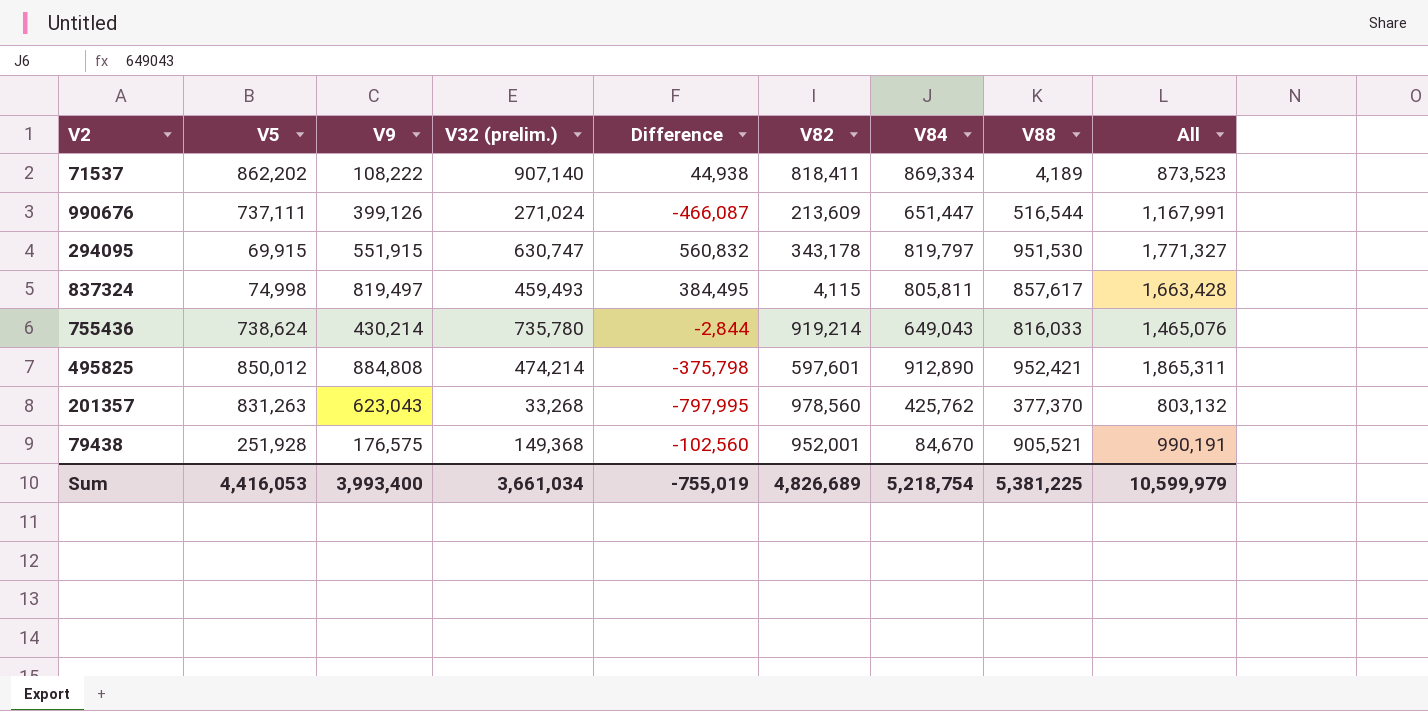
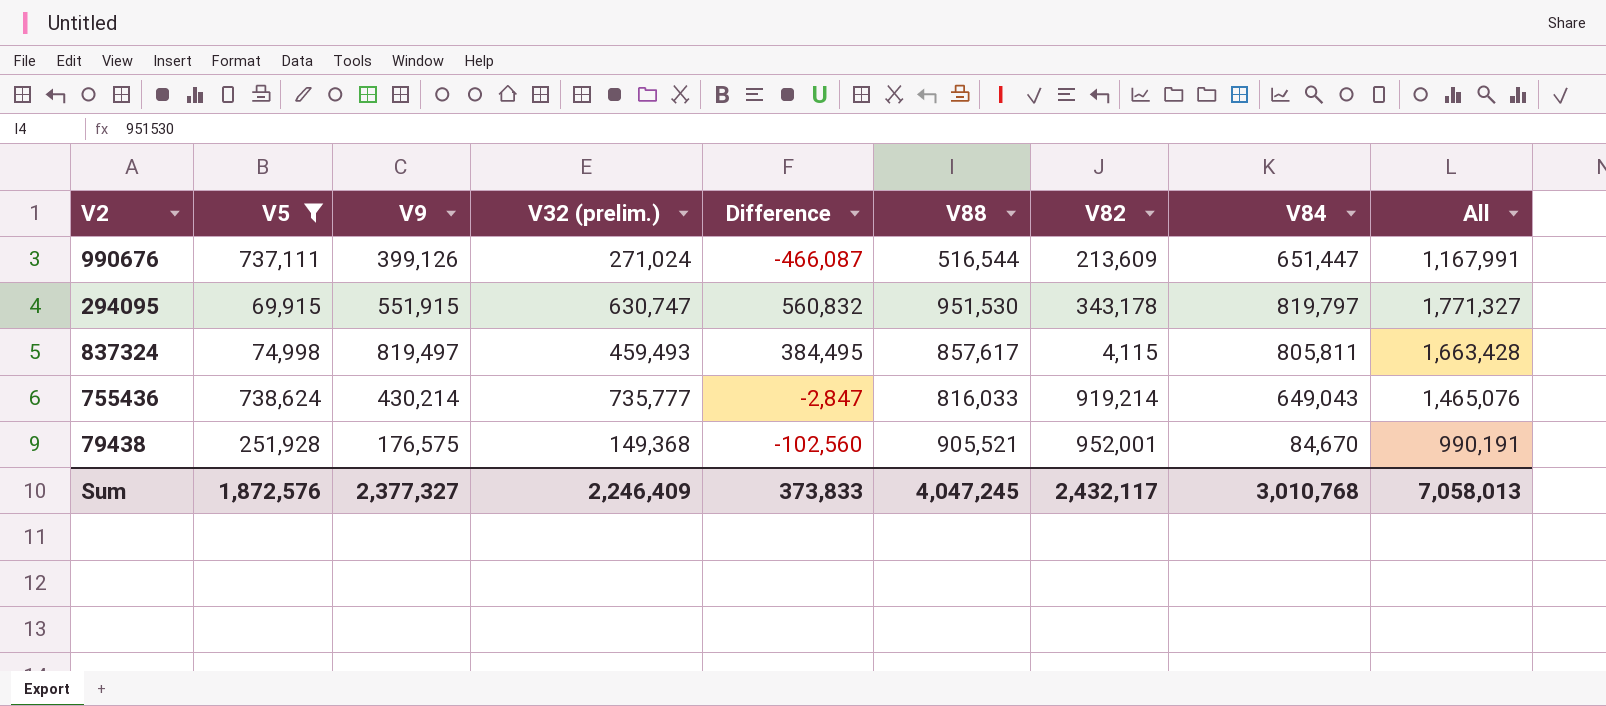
filter: none -> V5 <= 738,624
column V88 | position: 8 -> 6
755436 | V32 (prelim.): 735,780 -> 735,777
755436 | Difference: -2,844 -> -2,847
Sum | V5: 4,416,053 -> 1,872,576
Sum | V9: 3,993,400 -> 2,377,327
Sum | V32 (prelim.): 3,661,034 -> 2,246,409
Sum | Difference: -755,019 -> 373,833
Sum | V88: 5,381,225 -> 4,047,245
Sum | V82: 4,826,689 -> 2,432,117
Sum | V84: 5,218,754 -> 3,010,768
Sum | All: 10,599,979 -> 7,058,013

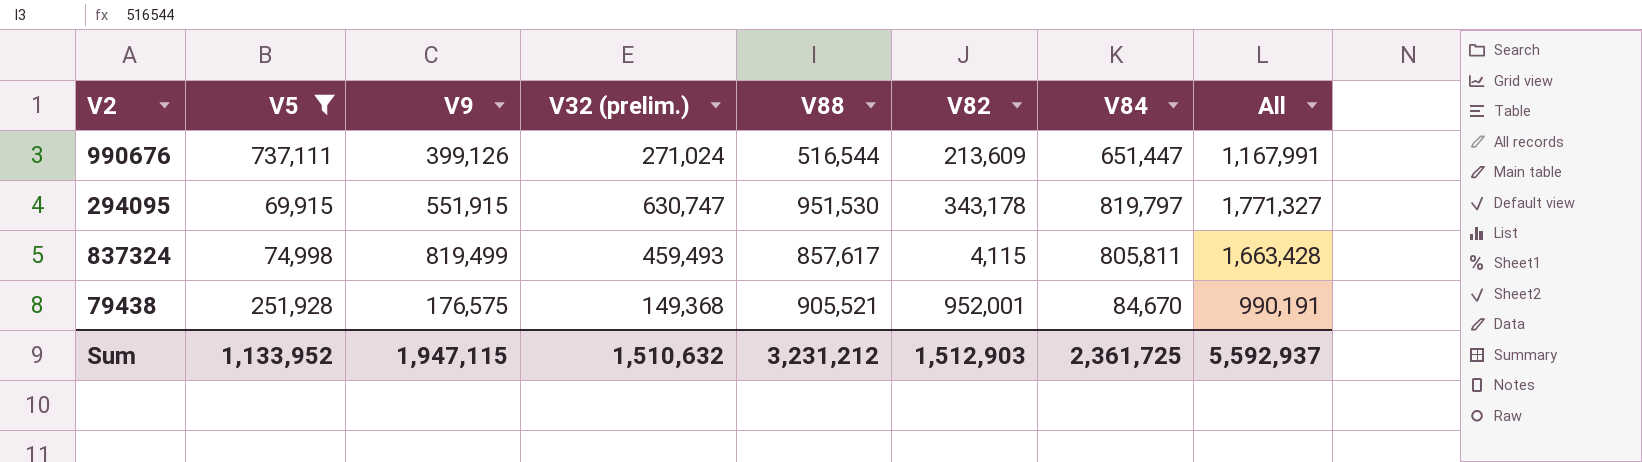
column Difference | formula: [V32 (prelim.)] - [V5] -> none
row 755436: 738,624 | 430,214 | 735,777 | -2,847 | 816,033 | 919,214 | 649,043 | 1,465,076 -> none
837324 | V9: 819,497 -> 819,499
Sum | V5: 1,872,576 -> 1,133,952
Sum | V9: 2,377,327 -> 1,947,115
Sum | V32 (prelim.): 2,246,409 -> 1,510,632
Sum | V88: 4,047,245 -> 3,231,212
Sum | V82: 2,432,117 -> 1,512,903
Sum | V84: 3,010,768 -> 2,361,725
Sum | All: 7,058,013 -> 5,592,937

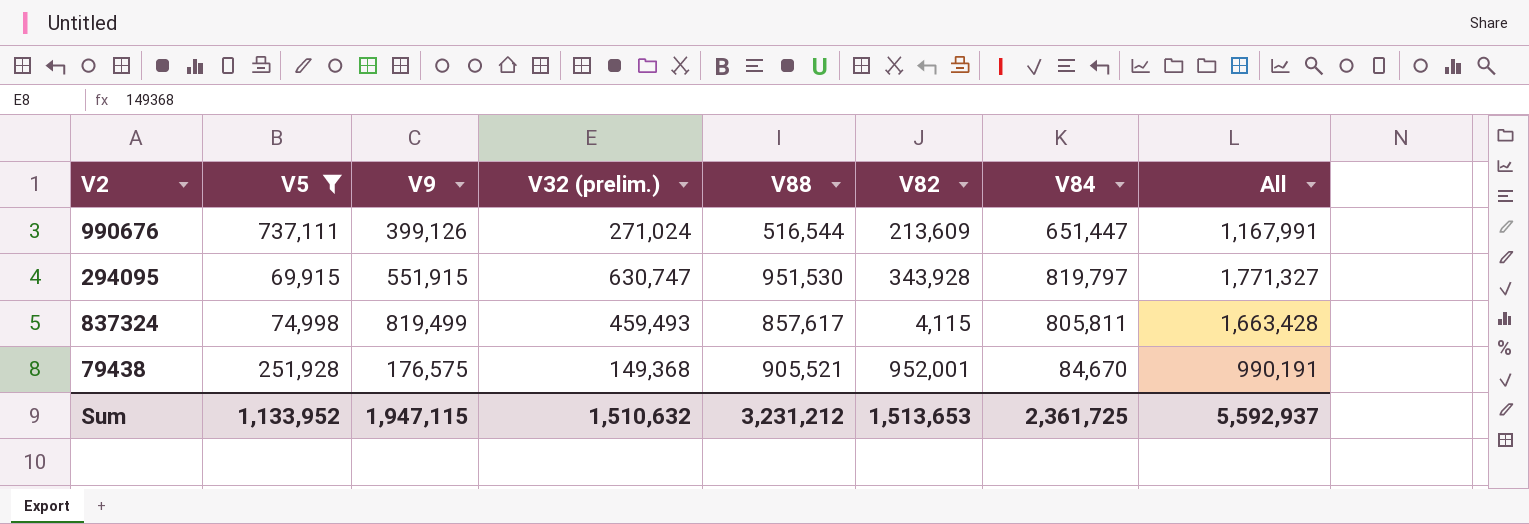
294095 | V82: 343,178 -> 343,928
Sum | V82: 1,512,903 -> 1,513,653

